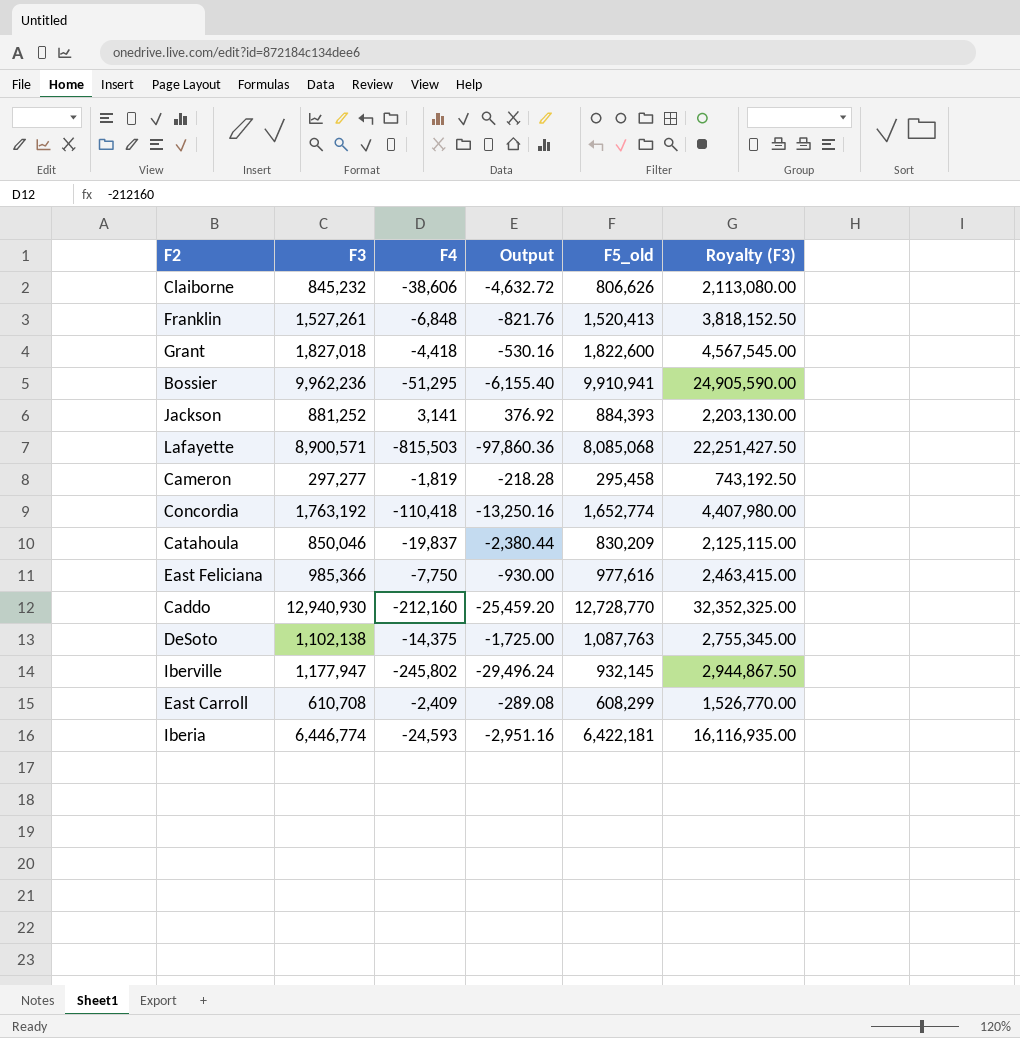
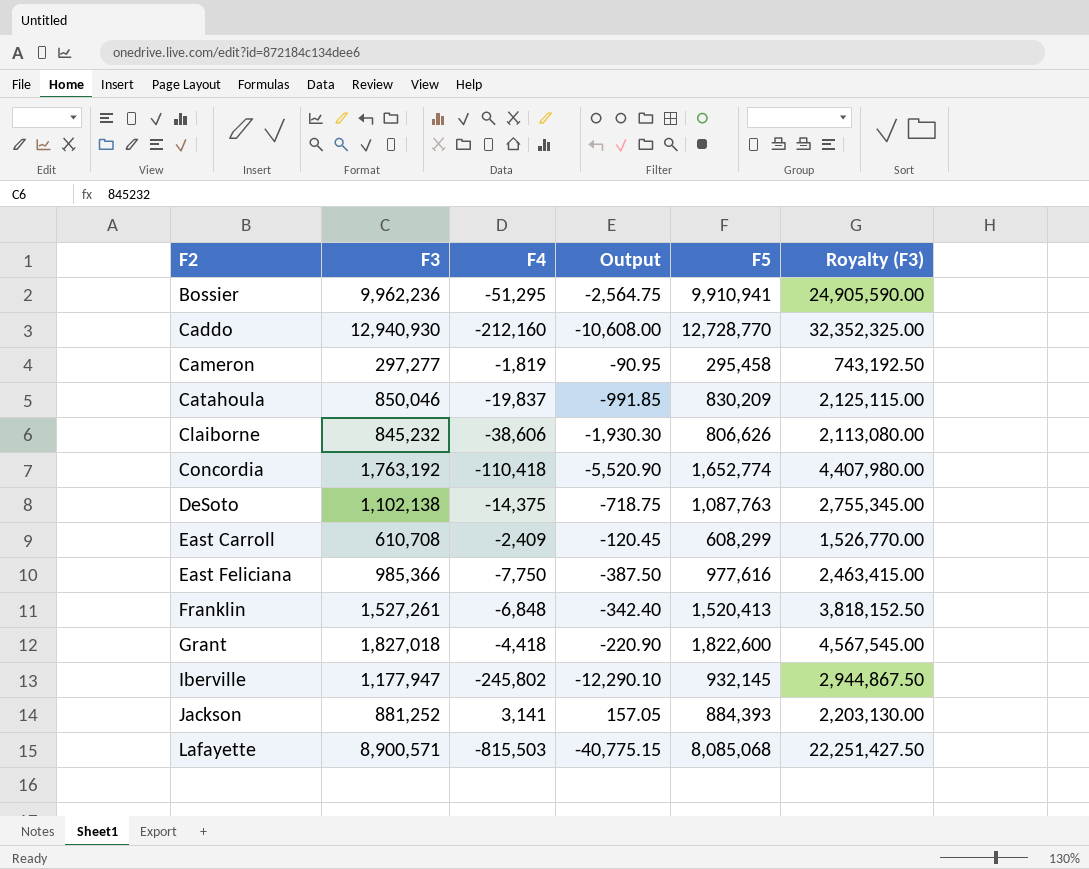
row order: none -> F2 ascending
column Output | formula: [F4] * 0.12 -> [F4] * 0.05
column name: F5_old -> F5
row Iberia: 6,446,774 | -24,593 | -2,951.16 | 6,422,181 | 16,116,935.00 -> none

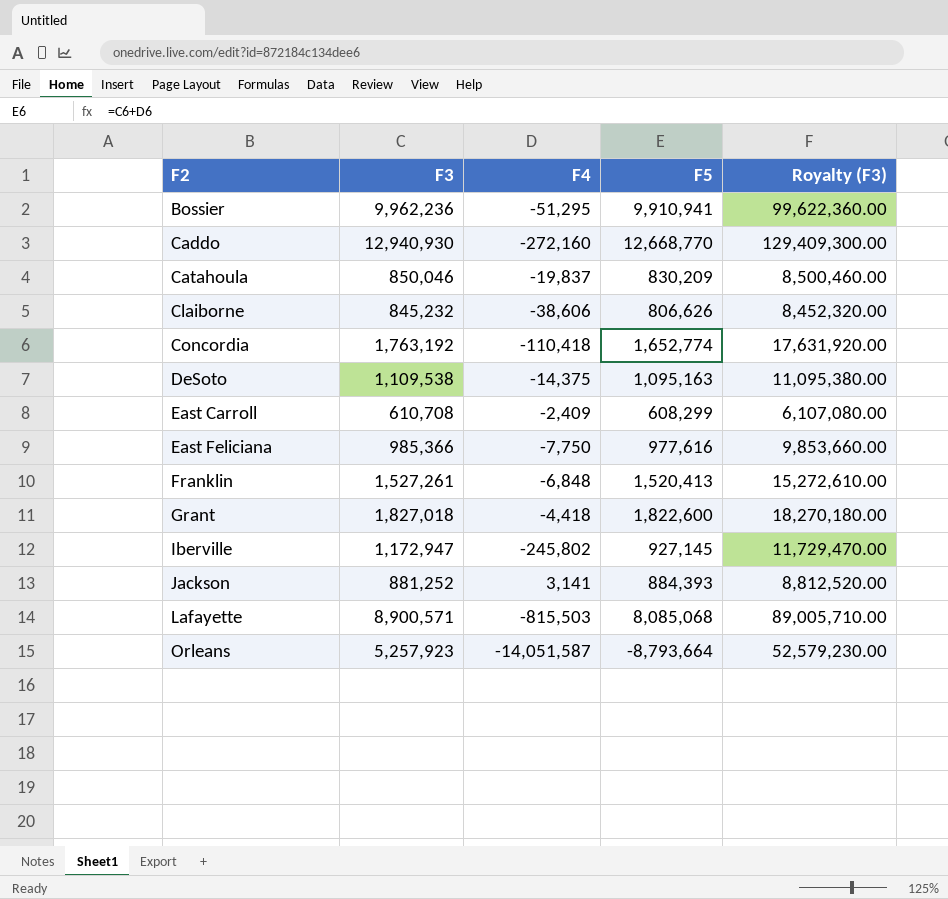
column Output | formula: [F4] * 0.05 -> none
column Royalty (F3) | formula: [F3] * 2.5 -> [F3] * 10
row Cameron: 297,277 | -1,819 | -90.95 | 295,458 | 743,192.50 -> none
Caddo | F4: -212,160 -> -272,160
Caddo | F5: 12,728,770 -> 12,668,770
DeSoto | F3: 1,102,138 -> 1,109,538
DeSoto | F5: 1,087,763 -> 1,095,163
Iberville | F3: 1,177,947 -> 1,172,947
Iberville | F5: 932,145 -> 927,145
row Orleans: none -> 5,257,923 | -14,051,587 | -8,793,664 | 52,579,230.00

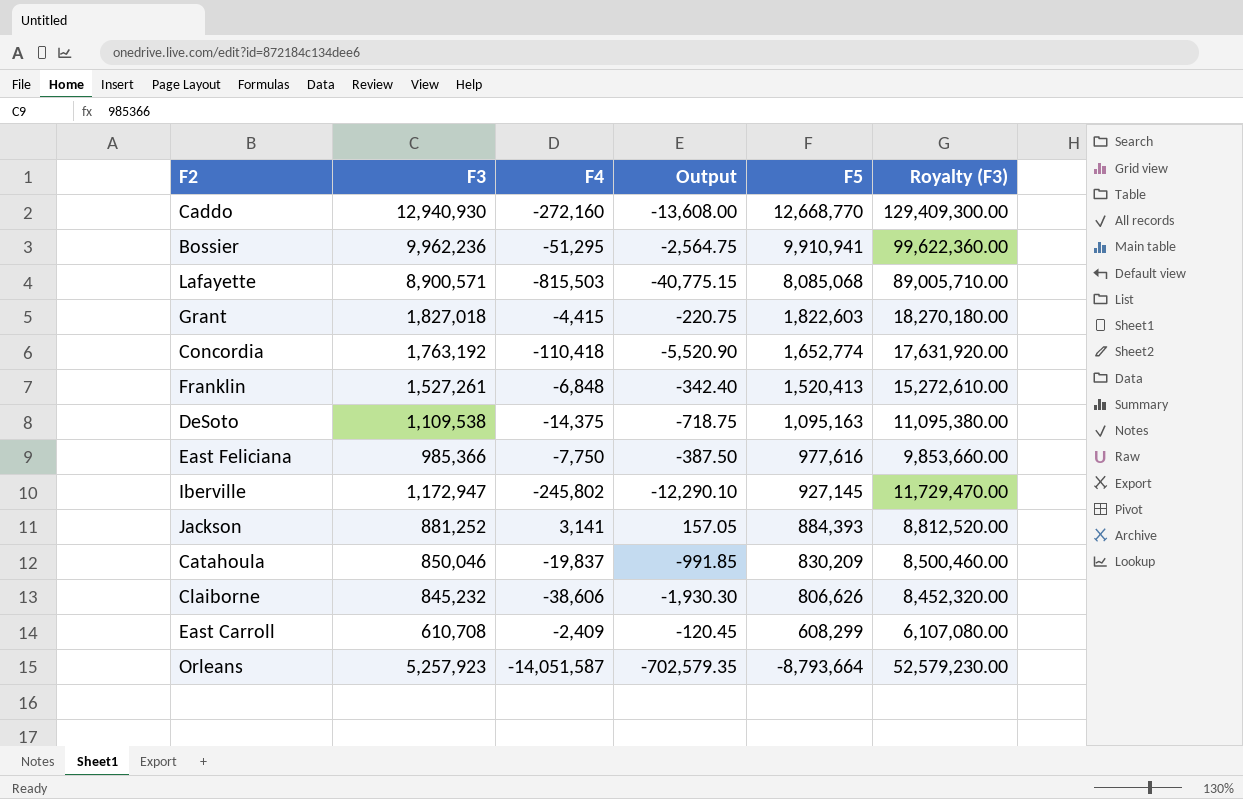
row order: F2 ascending -> F5 descending
column Output | formula: none -> [F4] * 0.05
Grant | F4: -4,418 -> -4,415
Grant | F5: 1,822,600 -> 1,822,603

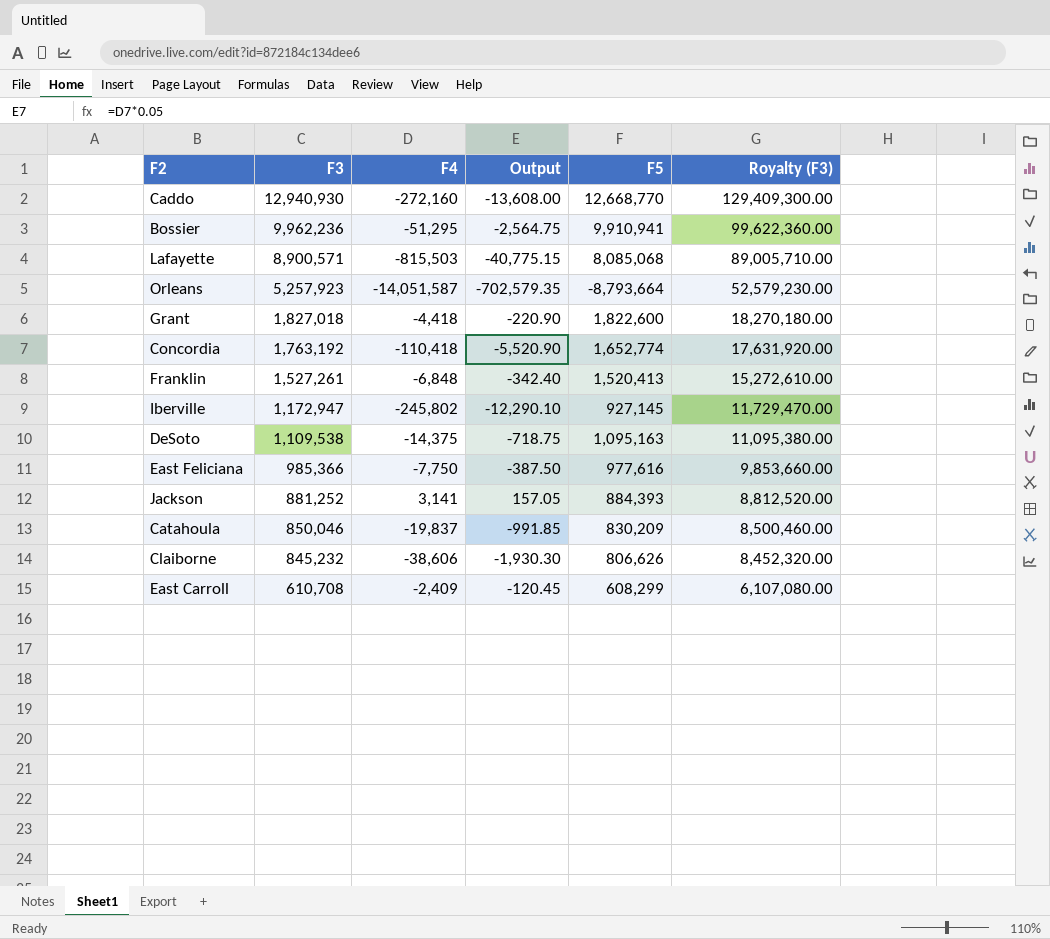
row order: F5 descending -> F3 descending
Grant | F4: -4,415 -> -4,418
Grant | Output: -220.75 -> -220.90
Grant | F5: 1,822,603 -> 1,822,600

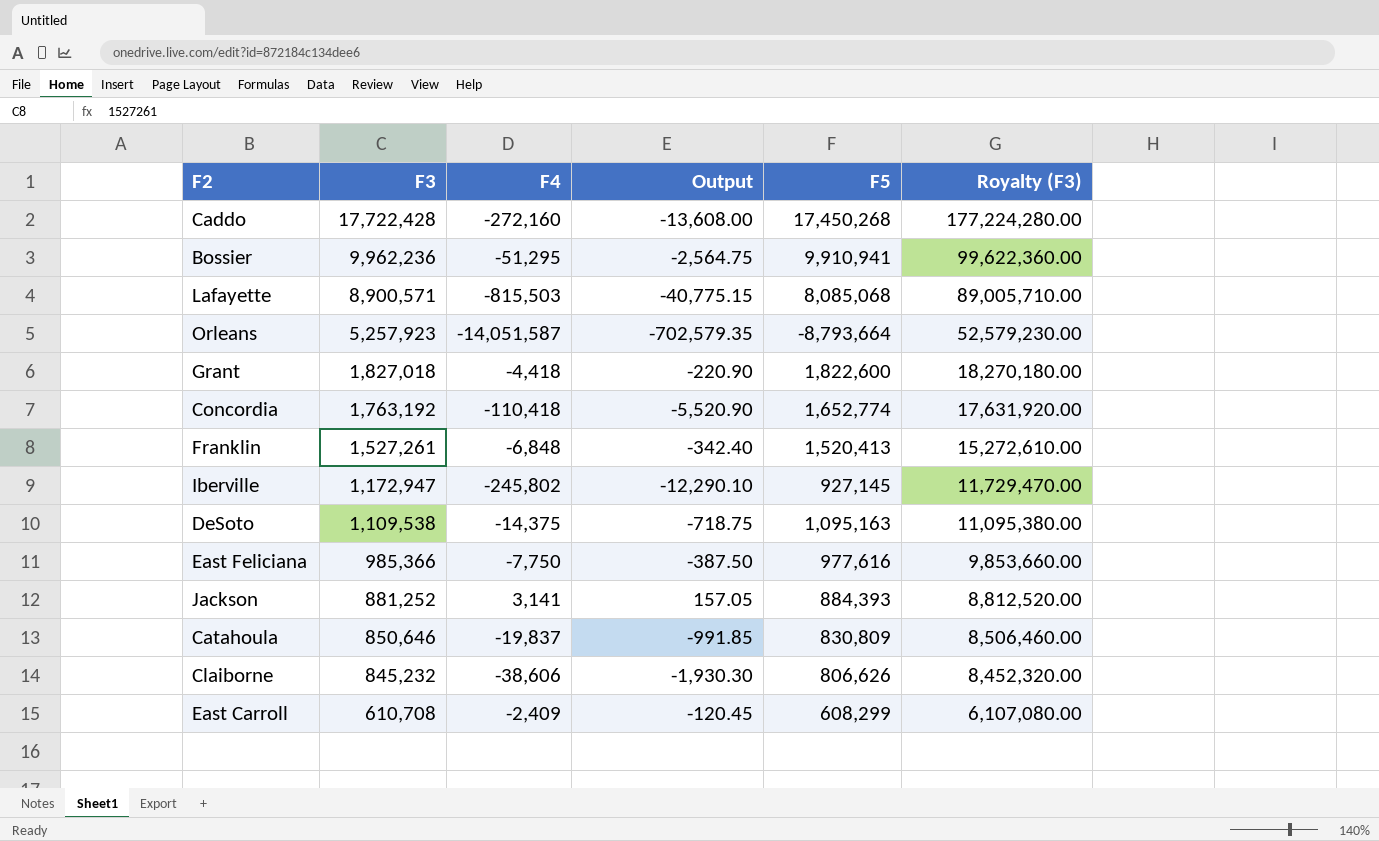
Caddo | F3: 12,940,930 -> 17,722,428
Caddo | F5: 12,668,770 -> 17,450,268
Caddo | Royalty (F3): 129,409,300.00 -> 177,224,280.00
Catahoula | F3: 850,046 -> 850,646
Catahoula | F5: 830,209 -> 830,809
Catahoula | Royalty (F3): 8,500,460.00 -> 8,506,460.00

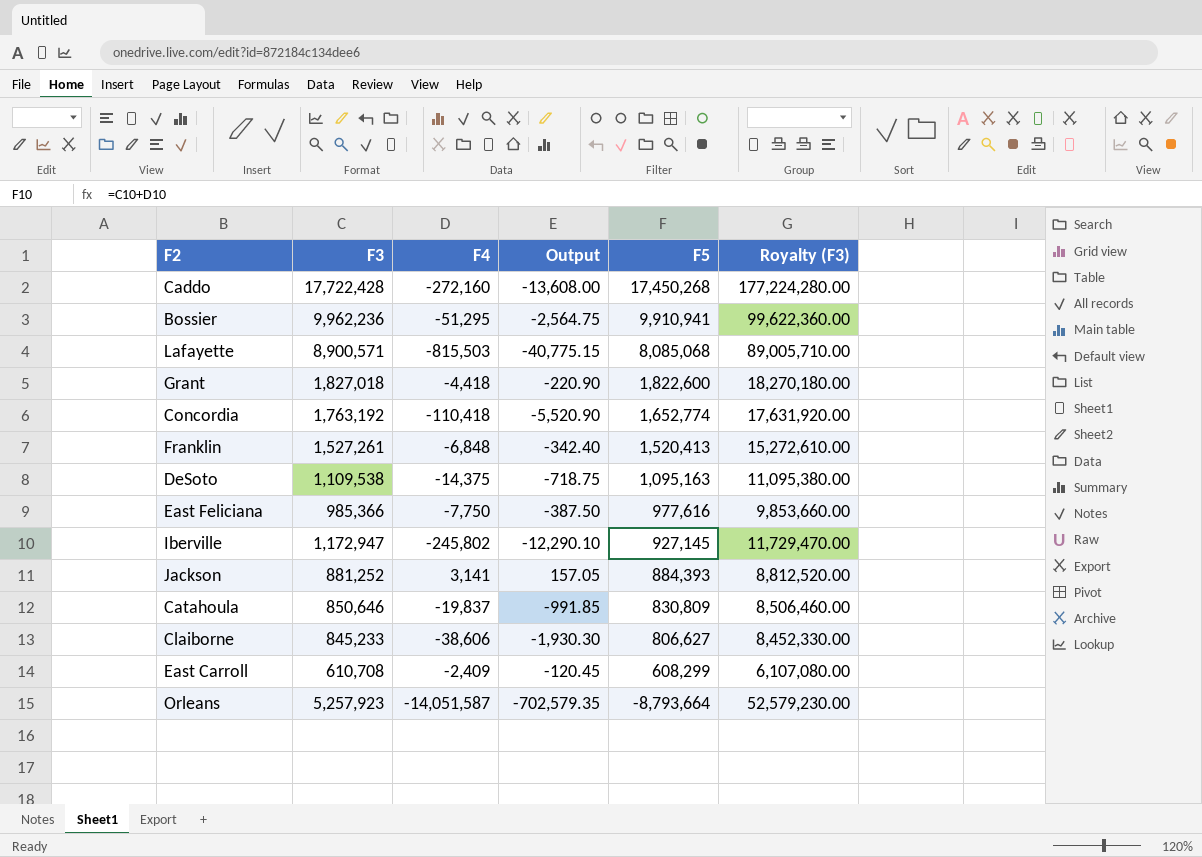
row order: F3 descending -> F5 descending
Claiborne | F3: 845,232 -> 845,233
Claiborne | F5: 806,626 -> 806,627
Claiborne | Royalty (F3): 8,452,320.00 -> 8,452,330.00

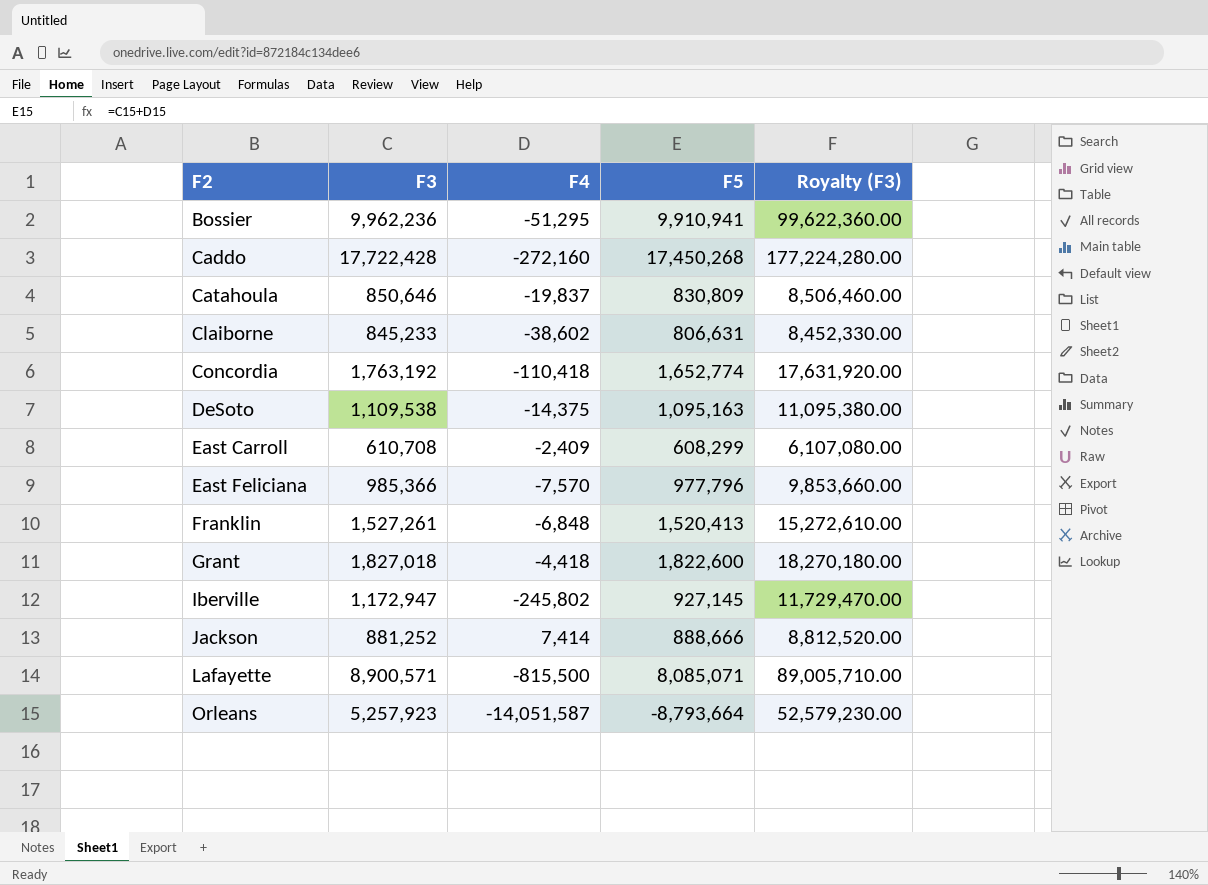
row order: F5 descending -> F2 ascending
column Output | formula: [F4] * 0.05 -> none
Claiborne | F4: -38,606 -> -38,602
Claiborne | F5: 806,627 -> 806,631
East Feliciana | F4: -7,750 -> -7,570
East Feliciana | F5: 977,616 -> 977,796
Jackson | F4: 3,141 -> 7,414
Jackson | F5: 884,393 -> 888,666
Lafayette | F4: -815,503 -> -815,500
Lafayette | F5: 8,085,068 -> 8,085,071

